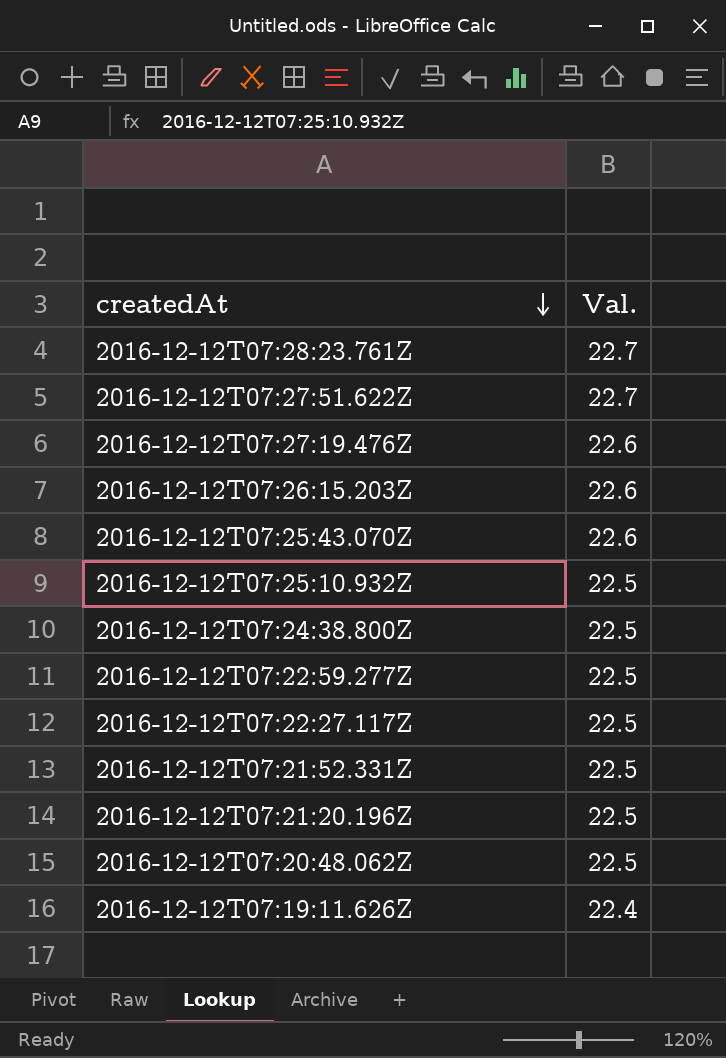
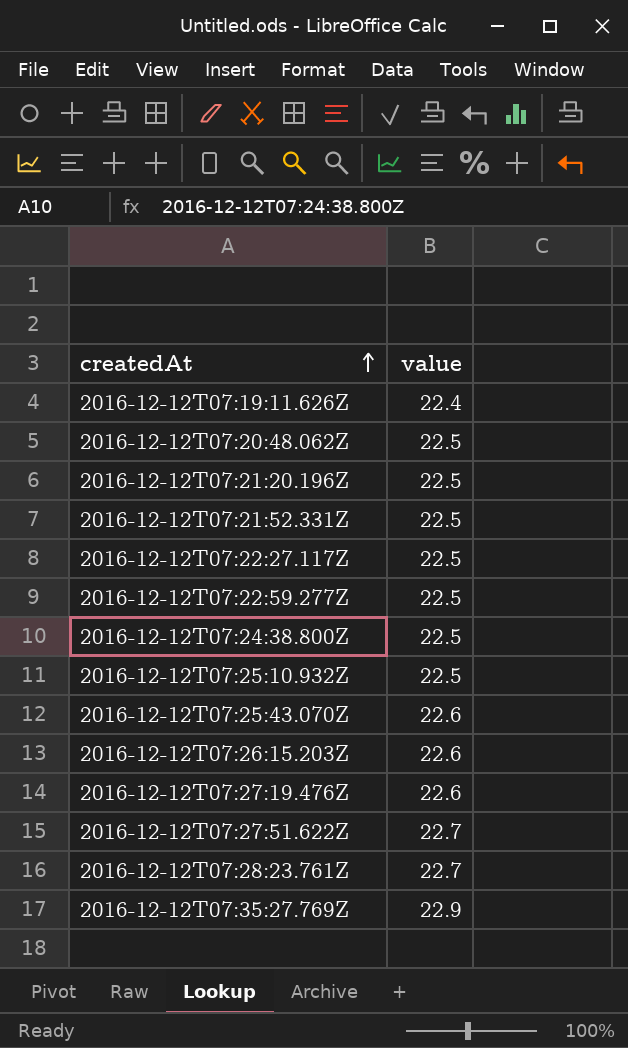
row order: createdAt descending -> createdAt ascending
column name: Val. -> value
row 2016-12-12T07:35:27.769Z: none -> 22.9

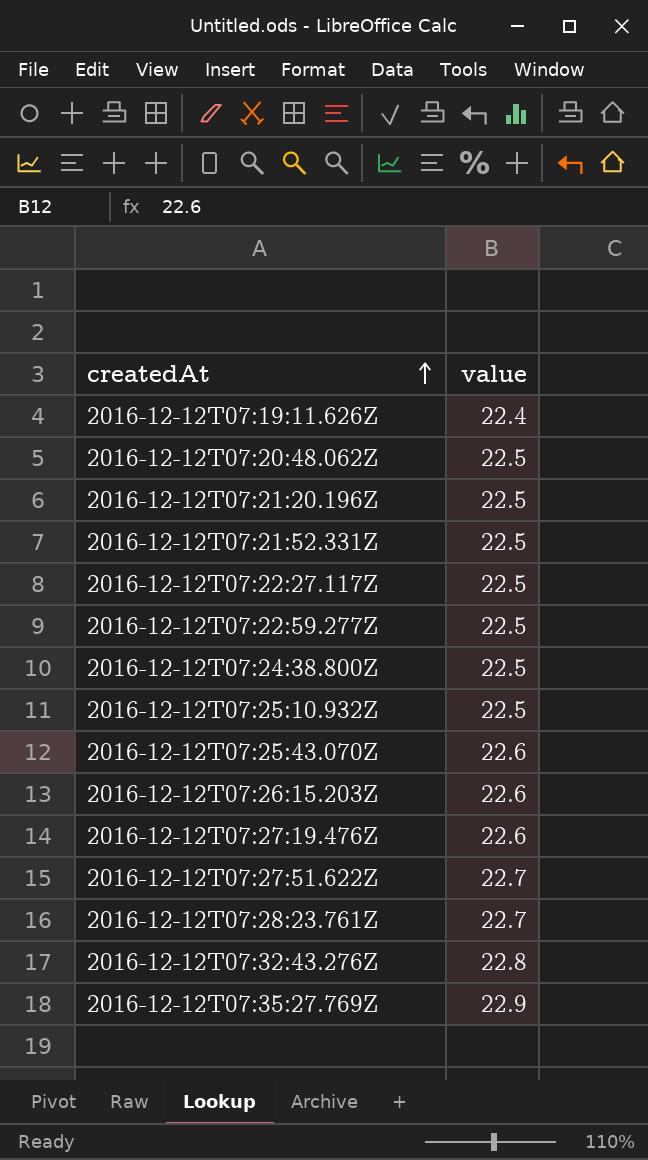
row 2016-12-12T07:32:43.276Z: none -> 22.8

